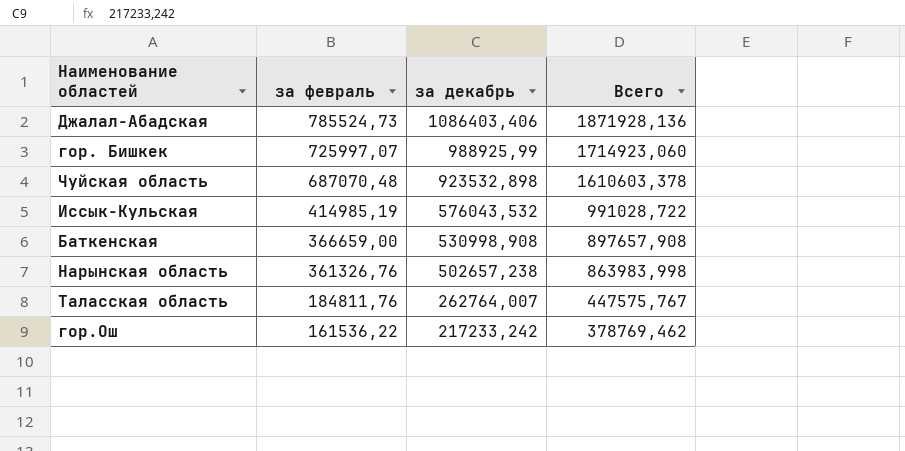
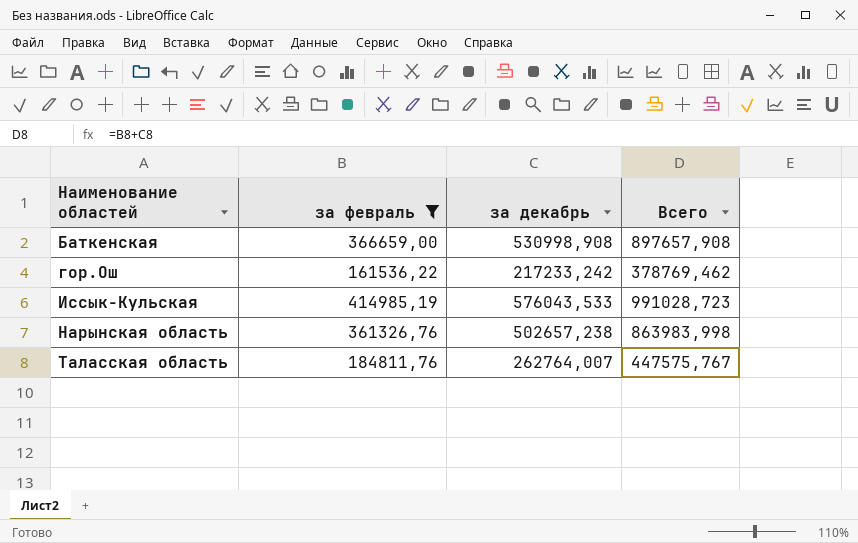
filter: none -> за февраль <= 414985,19
row order: за февраль descending -> Наименование областей ascending
Иссык-Кульская | за декабрь: 576043,532 -> 576043,533
Иссык-Кульская | Всего: 991028,722 -> 991028,723

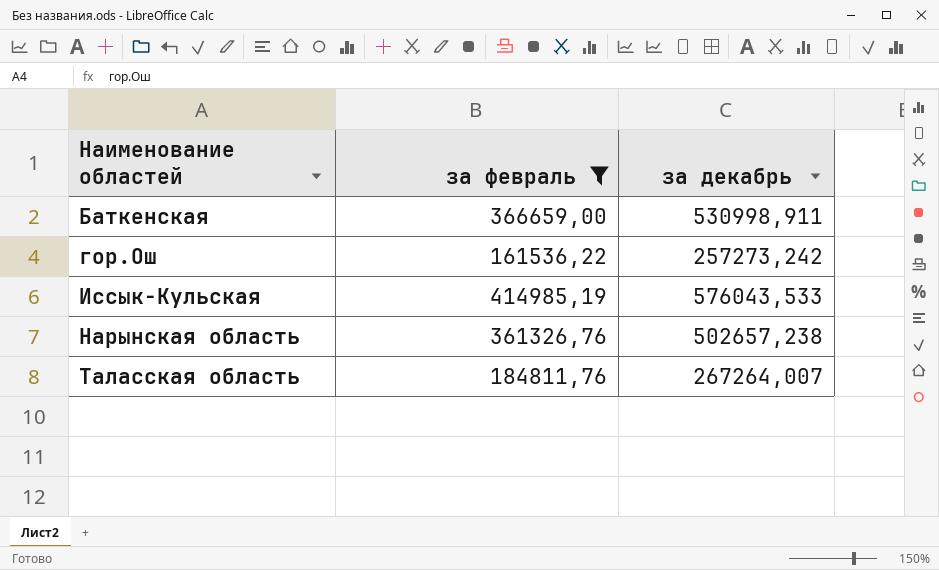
column Всего | formula: [за февраль] + [за декабрь] -> none
Баткенская | за декабрь: 530998,908 -> 530998,911
гор.Ош | за декабрь: 217233,242 -> 257273,242
Таласская область | за декабрь: 262764,007 -> 267264,007

